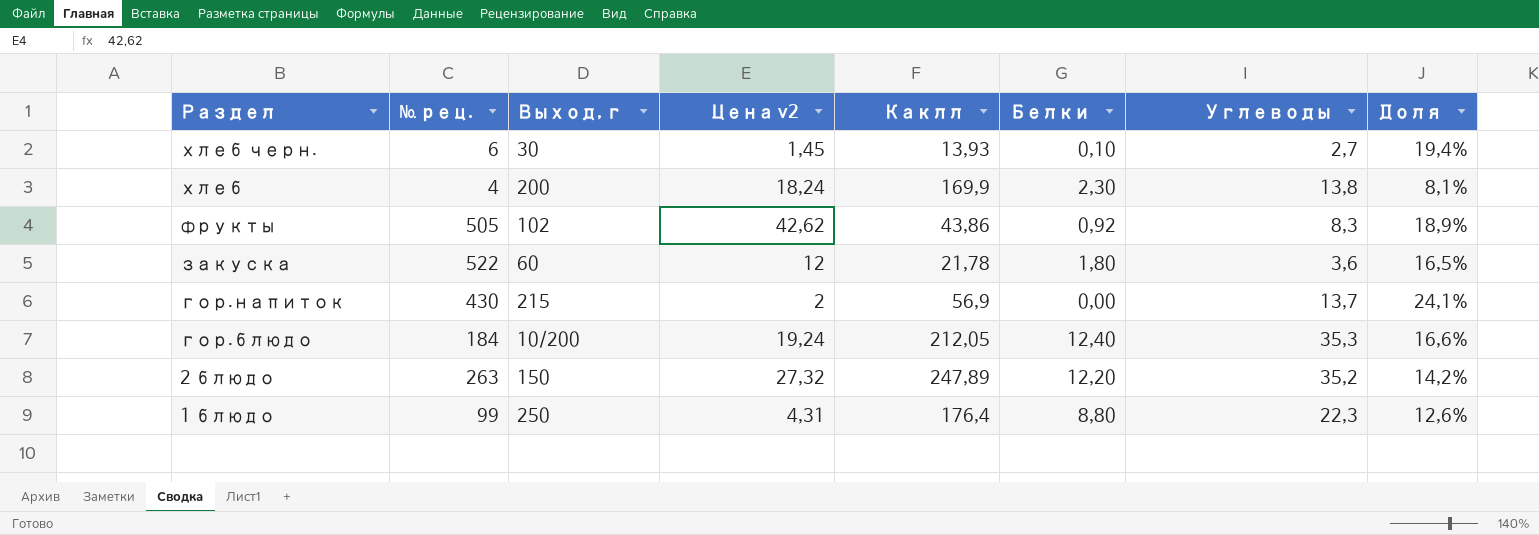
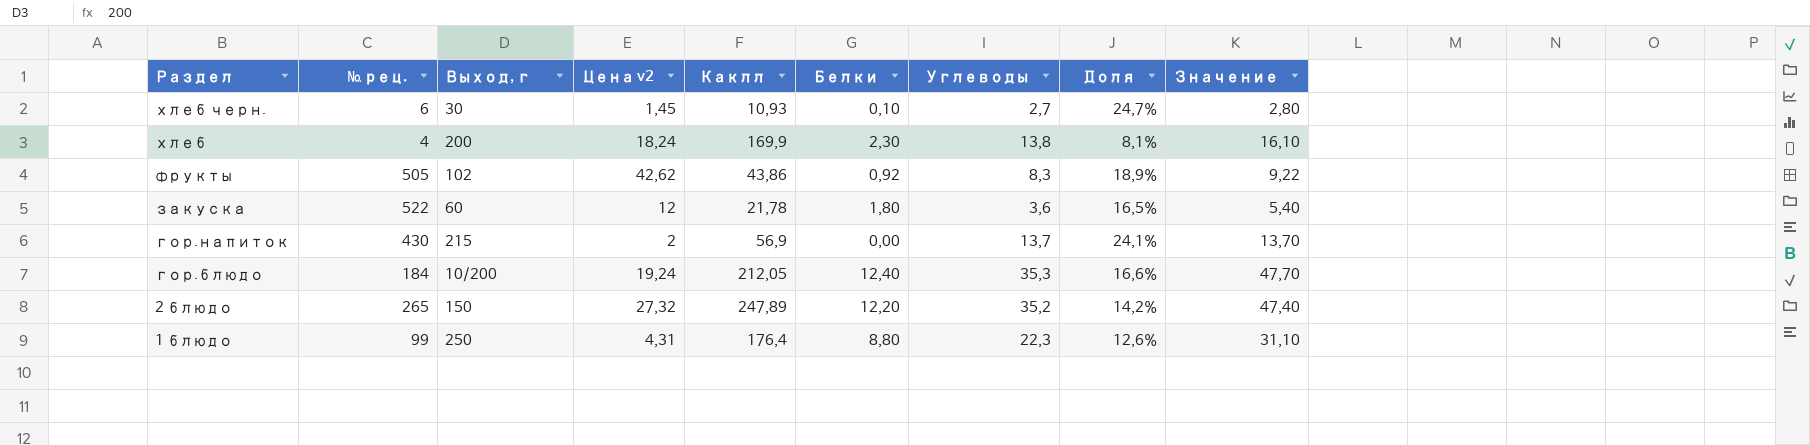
column Значение | formula: none -> [Белки] + [Углеводы]
хлеб черн. | Каклл: 13,93 -> 10,93
хлеб черн. | Доля: 19,4% -> 24,7%
2 блюдо | № рец.: 263 -> 265

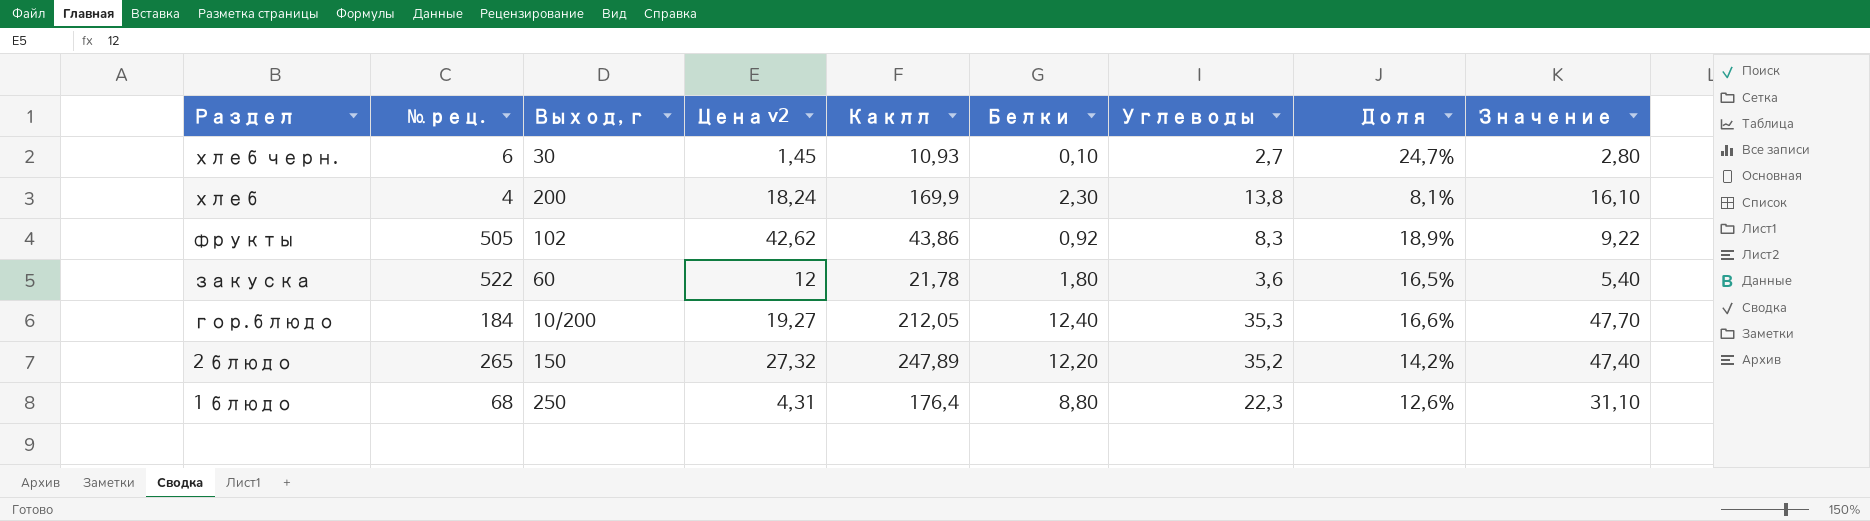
row гор.напиток: 430 | 215 | 2 | 56,9 | 0,00 | 13,7 | 24,1% | 13,70 -> none
гор.блюдо | Цена v2: 19,24 -> 19,27
1 блюдо | № рец.: 99 -> 68

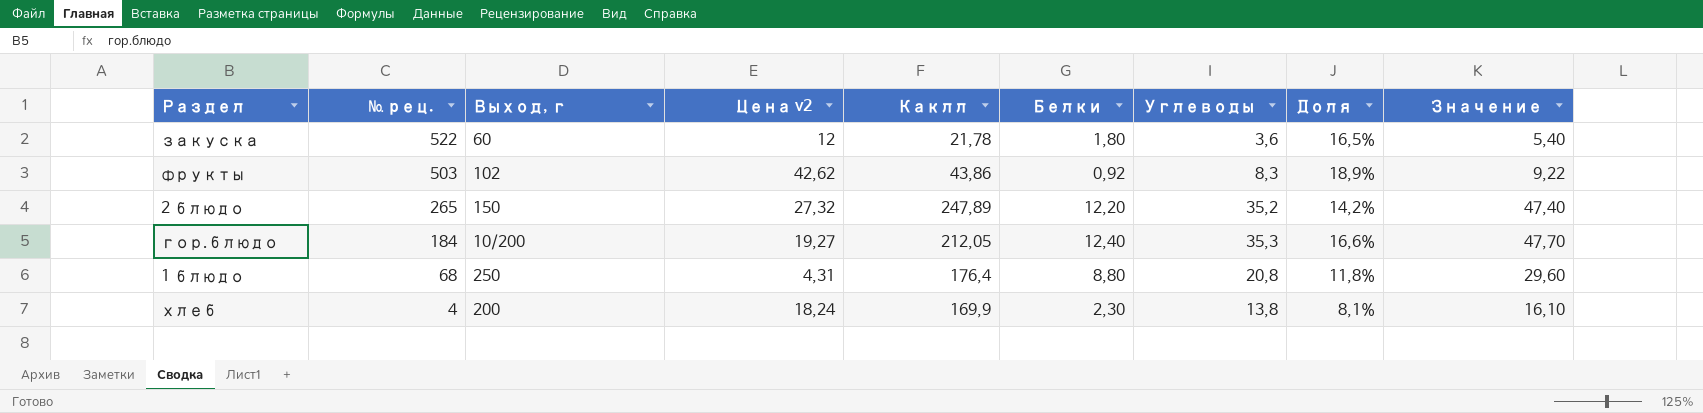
row order: Раздел descending -> № рец. descending
row хлеб черн.: 6 | 30 | 1,45 | 10,93 | 0,10 | 2,7 | 24,7% | 2,80 -> none
фрукты | № рец.: 505 -> 503
1 блюдо | Углеводы: 22,3 -> 20,8
1 блюдо | Доля: 12,6% -> 11,8%
1 блюдо | Значение: 31,10 -> 29,60

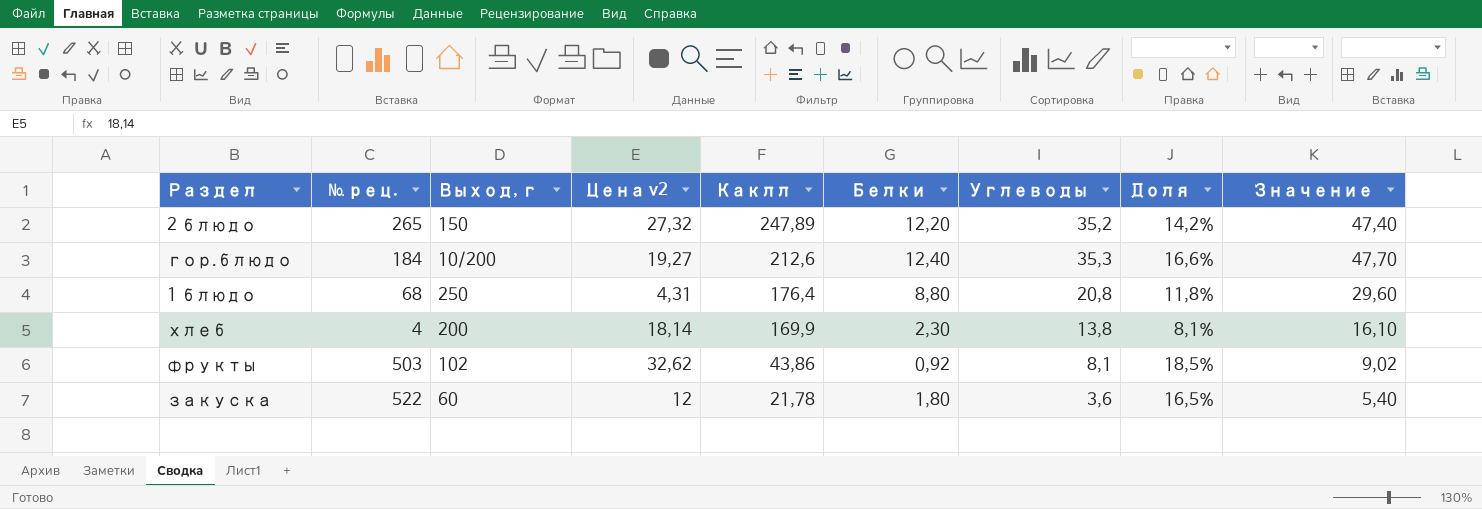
row order: № рец. descending -> Каклл descending
гор.блюдо | Каклл: 212,05 -> 212,6
хлеб | Цена v2: 18,24 -> 18,14
фрукты | Цена v2: 42,62 -> 32,62
фрукты | Углеводы: 8,3 -> 8,1
фрукты | Доля: 18,9% -> 18,5%
фрукты | Значение: 9,22 -> 9,02

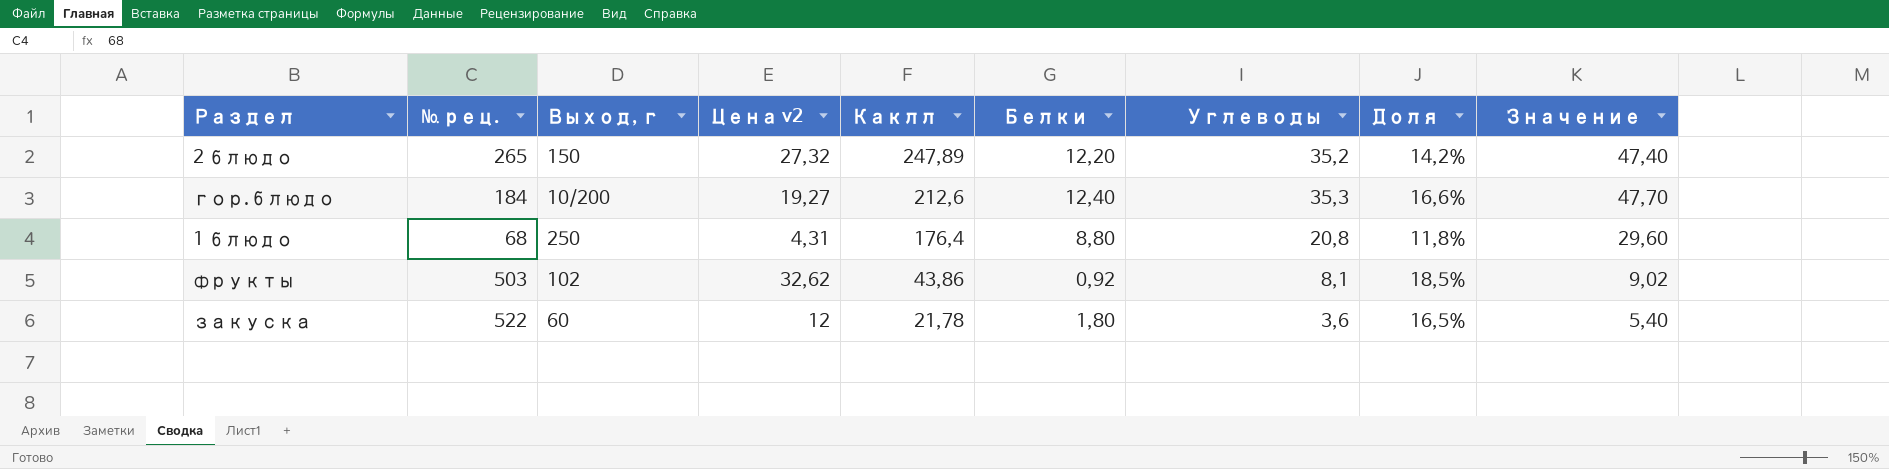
row хлеб: 4 | 200 | 18,14 | 169,9 | 2,30 | 13,8 | 8,1% | 16,10 -> none

